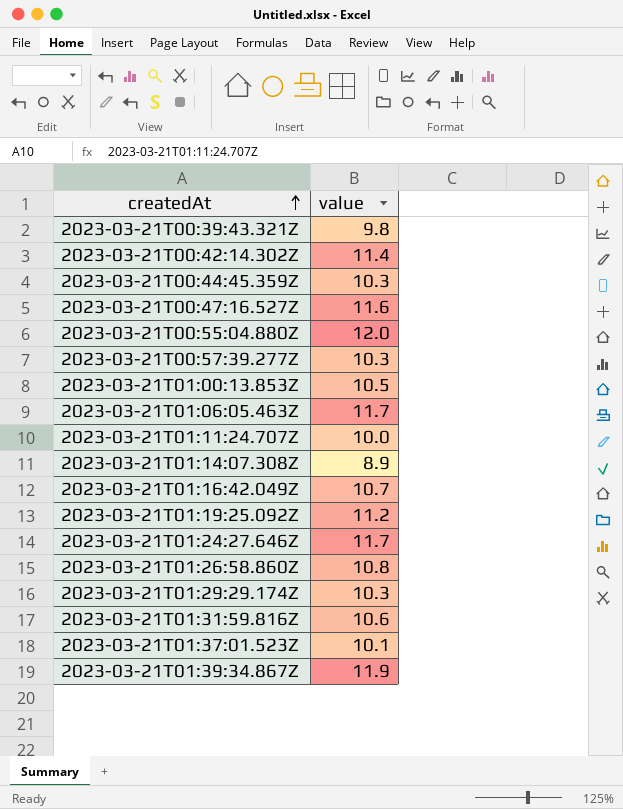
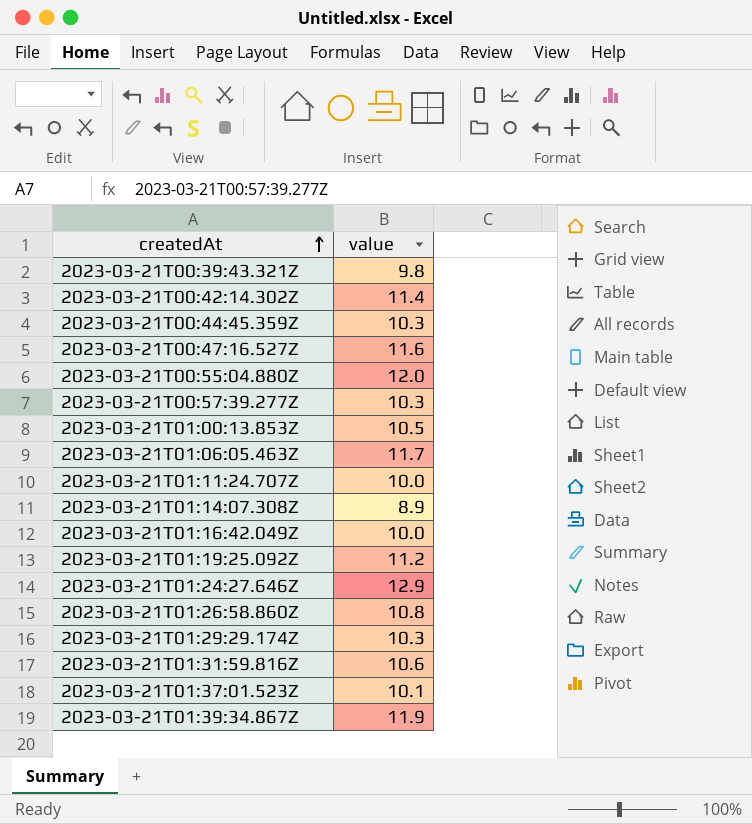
2023-03-21T01:16:42.049Z | value: 10.7 -> 10.0
2023-03-21T01:24:27.646Z | value: 11.7 -> 12.9

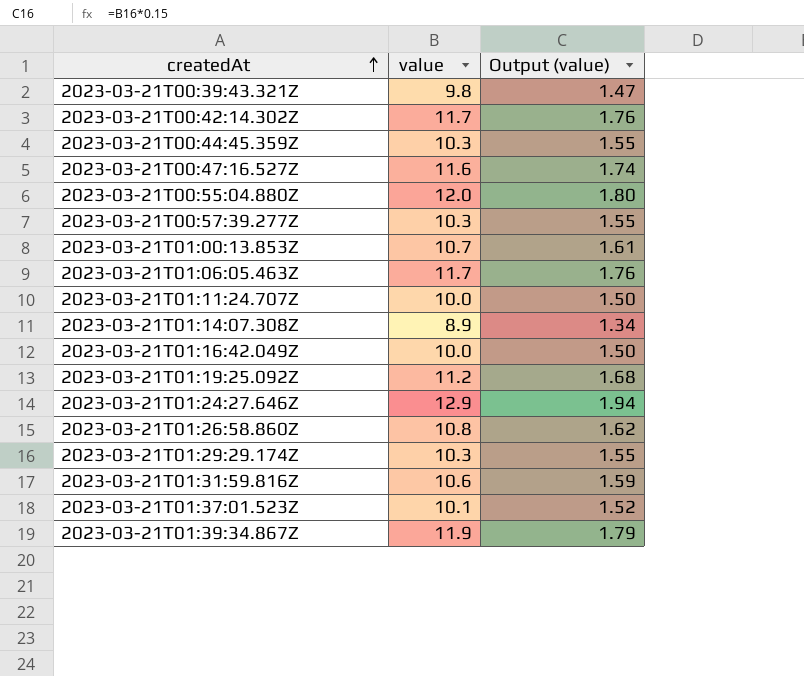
column Output (value) | formula: none -> [value] * 0.15
2023-03-21T00:42:14.302Z | value: 11.4 -> 11.7
2023-03-21T01:00:13.853Z | value: 10.5 -> 10.7

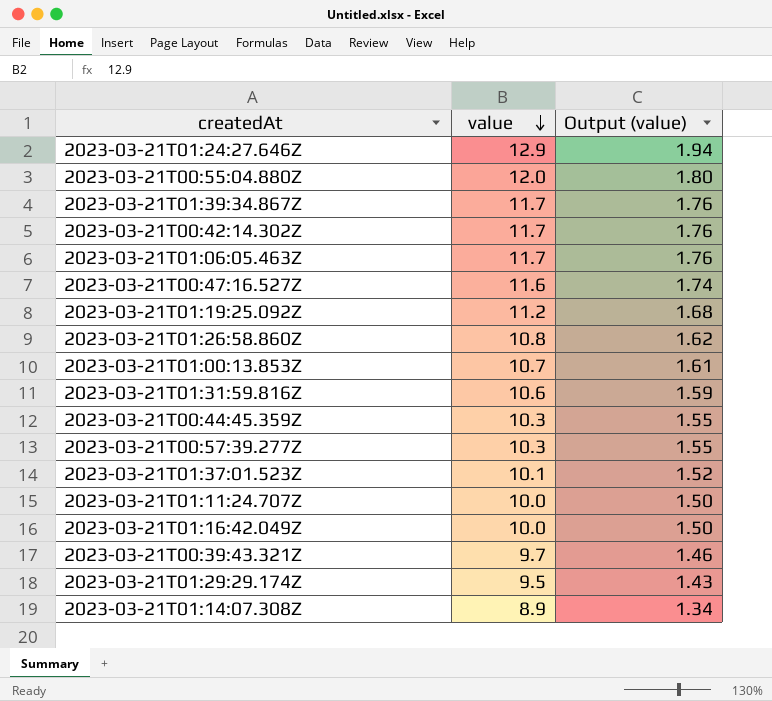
row order: createdAt ascending -> value descending
2023-03-21T01:39:34.867Z | value: 11.9 -> 11.7
2023-03-21T01:39:34.867Z | Output (value): 1.79 -> 1.76
2023-03-21T00:39:43.321Z | value: 9.8 -> 9.7
2023-03-21T00:39:43.321Z | Output (value): 1.47 -> 1.46
2023-03-21T01:29:29.174Z | value: 10.3 -> 9.5
2023-03-21T01:29:29.174Z | Output (value): 1.55 -> 1.43

